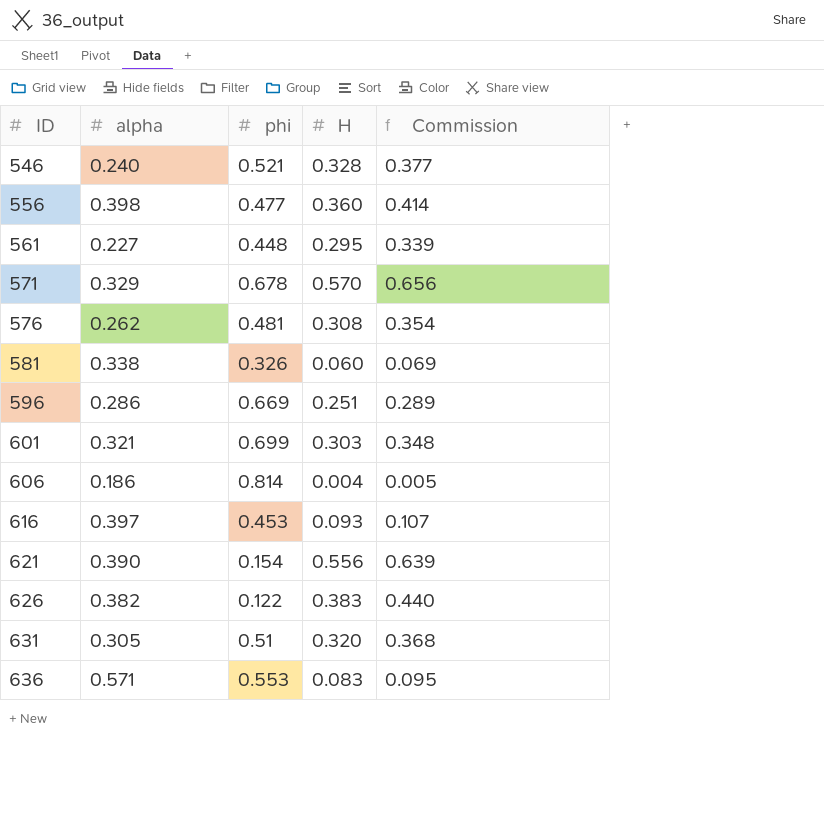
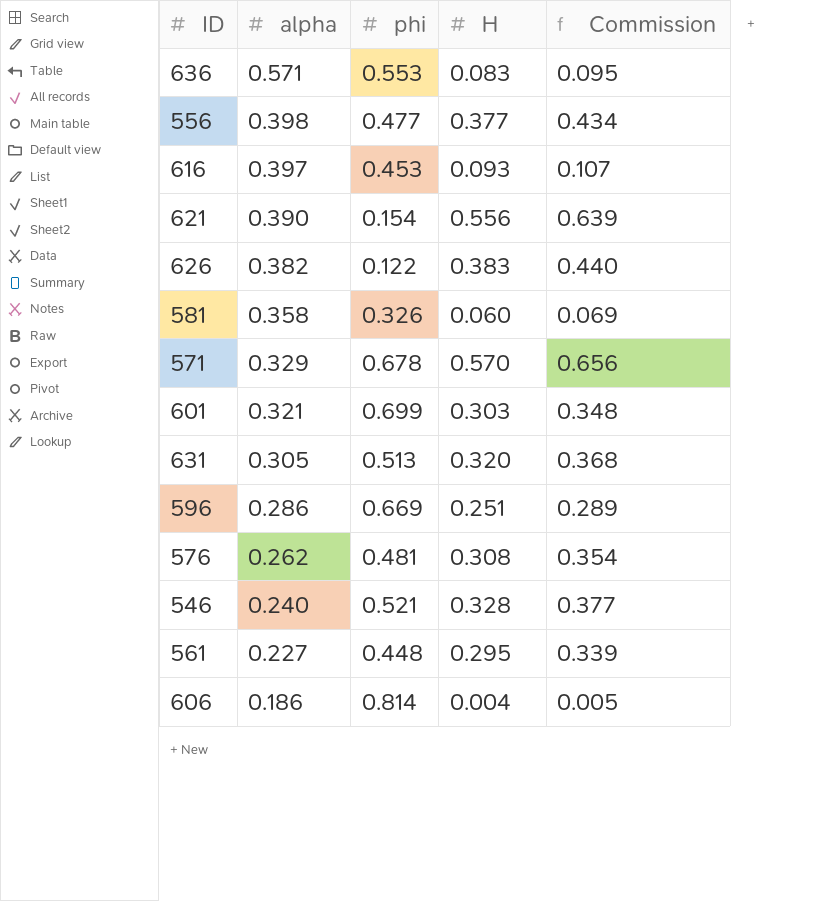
row order: ID ascending -> alpha descending
556 | H: 0.360 -> 0.377
556 | Commission: 0.414 -> 0.434
581 | alpha: 0.338 -> 0.358
631 | phi: 0.51 -> 0.513

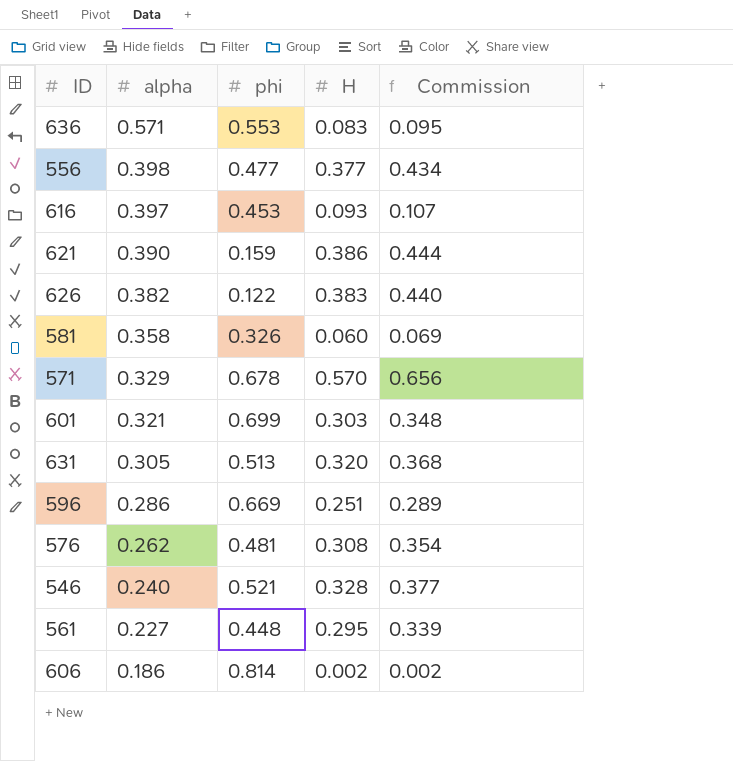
621 | phi: 0.154 -> 0.159
621 | H: 0.556 -> 0.386
621 | Commission: 0.639 -> 0.444
606 | H: 0.004 -> 0.002
606 | Commission: 0.005 -> 0.002

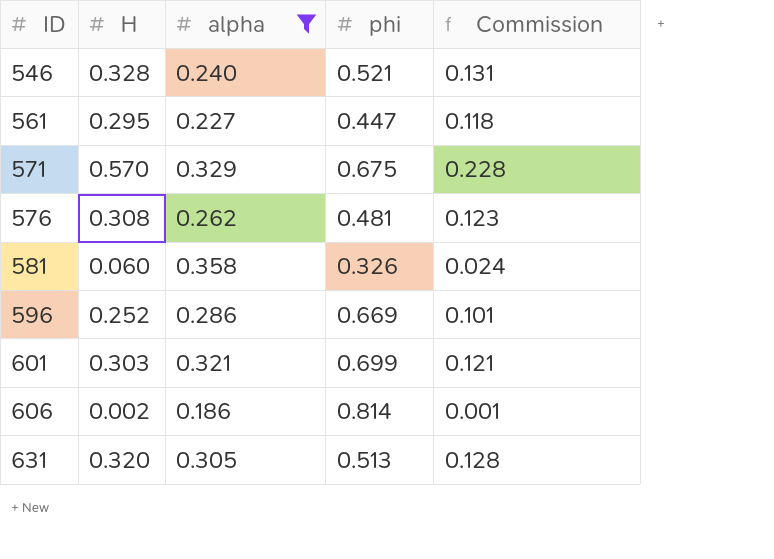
filter: none -> alpha <= 0.358
row order: alpha descending -> ID ascending
column H | position: 4 -> 2
column Commission | formula: [H] * 1.15 -> [H] * 0.4
561 | phi: 0.448 -> 0.447
571 | phi: 0.678 -> 0.675
596 | H: 0.251 -> 0.252

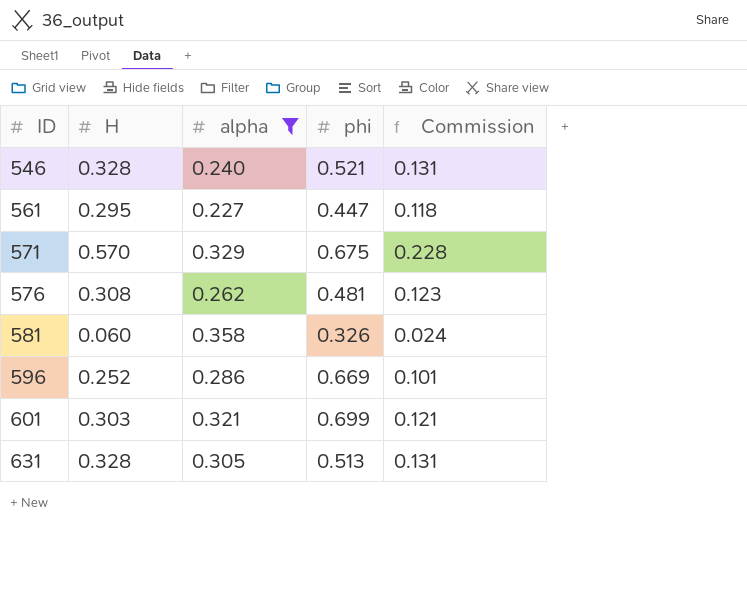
row 606: 0.002 | 0.186 | 0.814 | 0.001 -> none
631 | H: 0.320 -> 0.328
631 | Commission: 0.128 -> 0.131

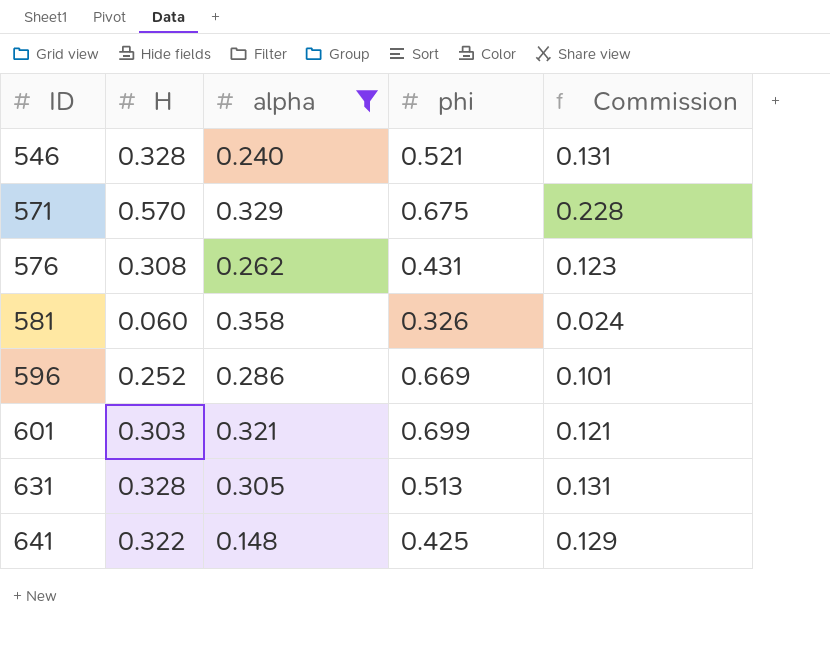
row 561: 0.295 | 0.227 | 0.447 | 0.118 -> none
576 | phi: 0.481 -> 0.431
row 641: none -> 0.322 | 0.148 | 0.425 | 0.129

